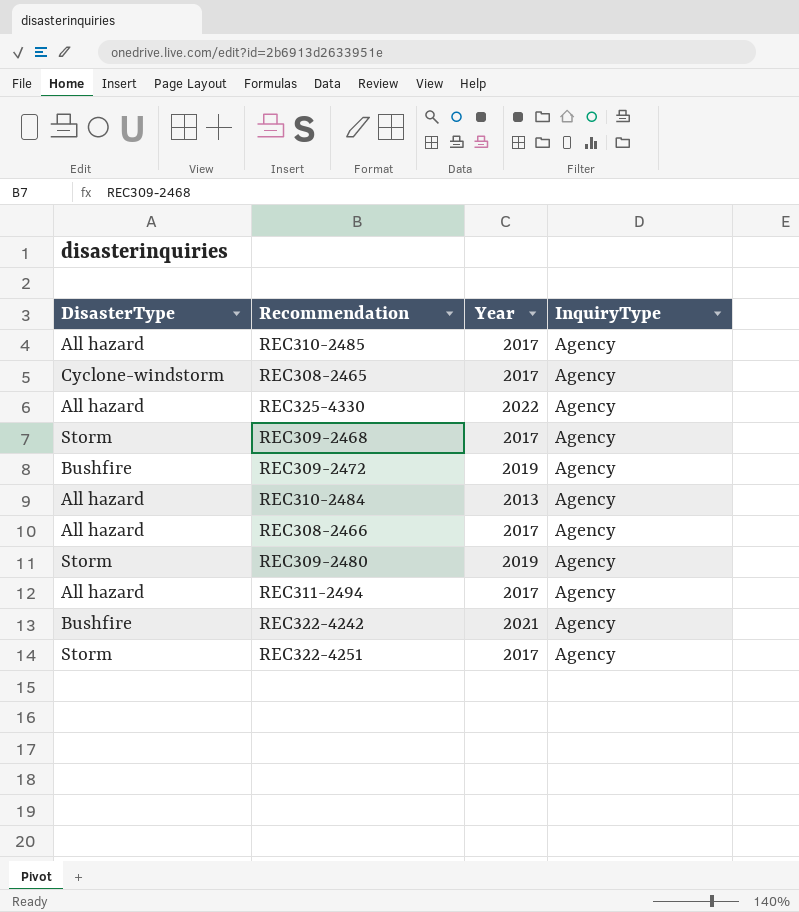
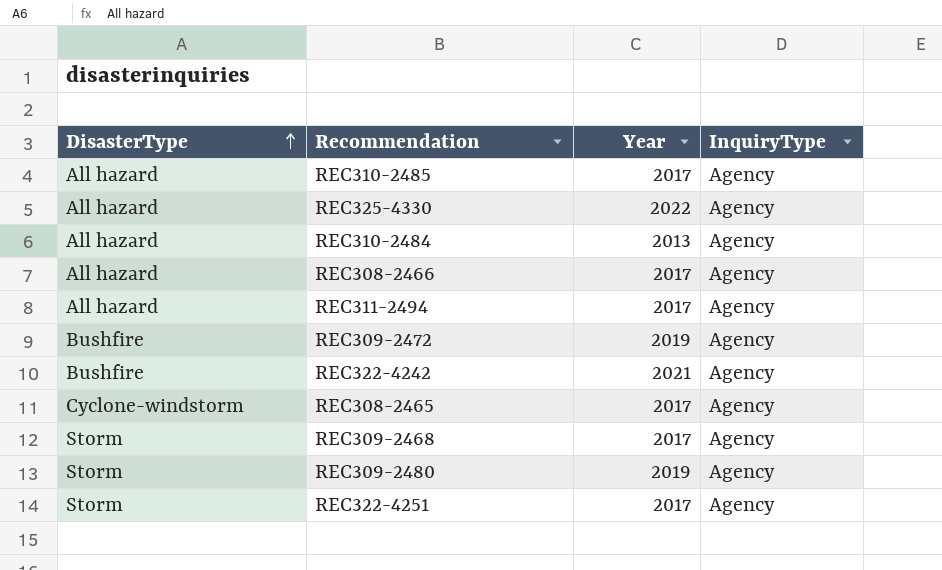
row order: none -> DisasterType ascending

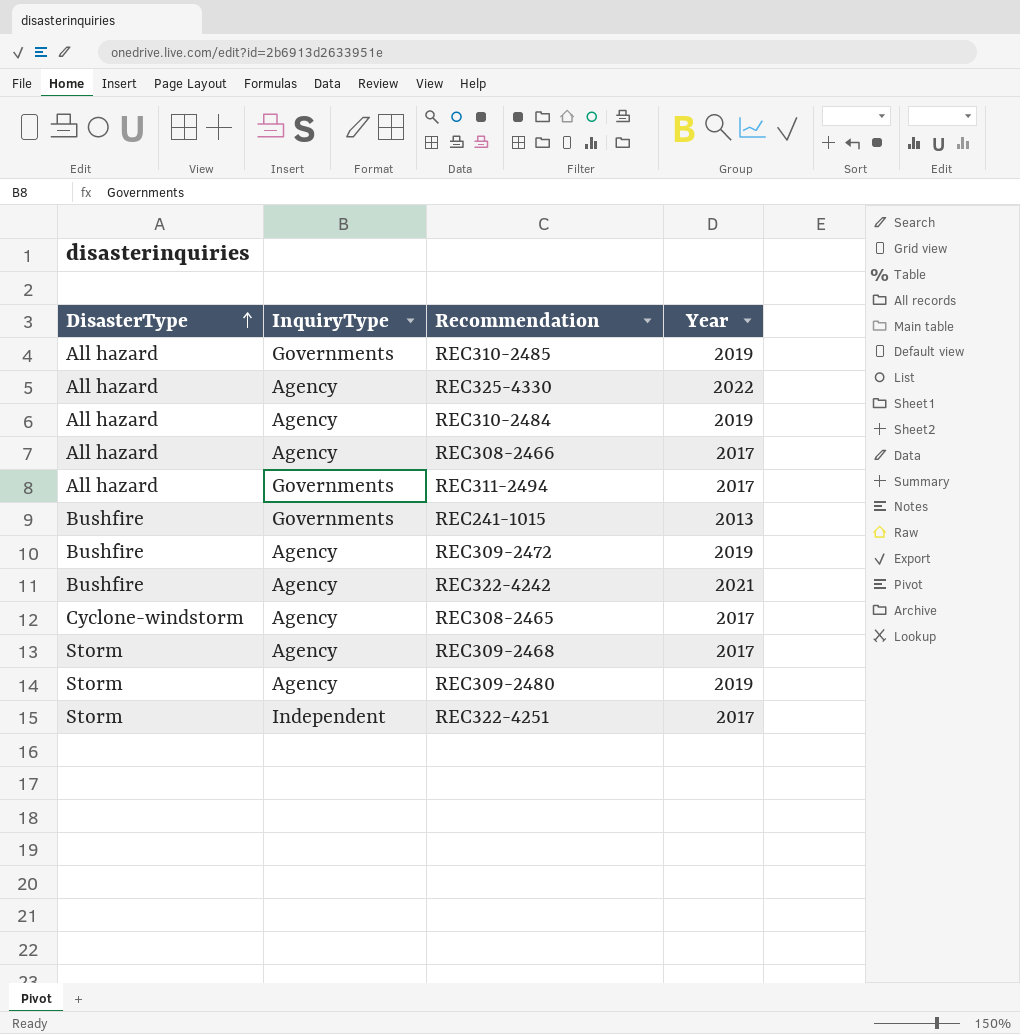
column InquiryType | position: 4 -> 2
REC310-2485 | InquiryType: Agency -> Governments
REC310-2485 | Year: 2017 -> 2019
REC310-2484 | Year: 2013 -> 2019
REC311-2494 | InquiryType: Agency -> Governments
row REC241-1015: none -> Bushfire | Governments | 2013
REC322-4251 | InquiryType: Agency -> Independent

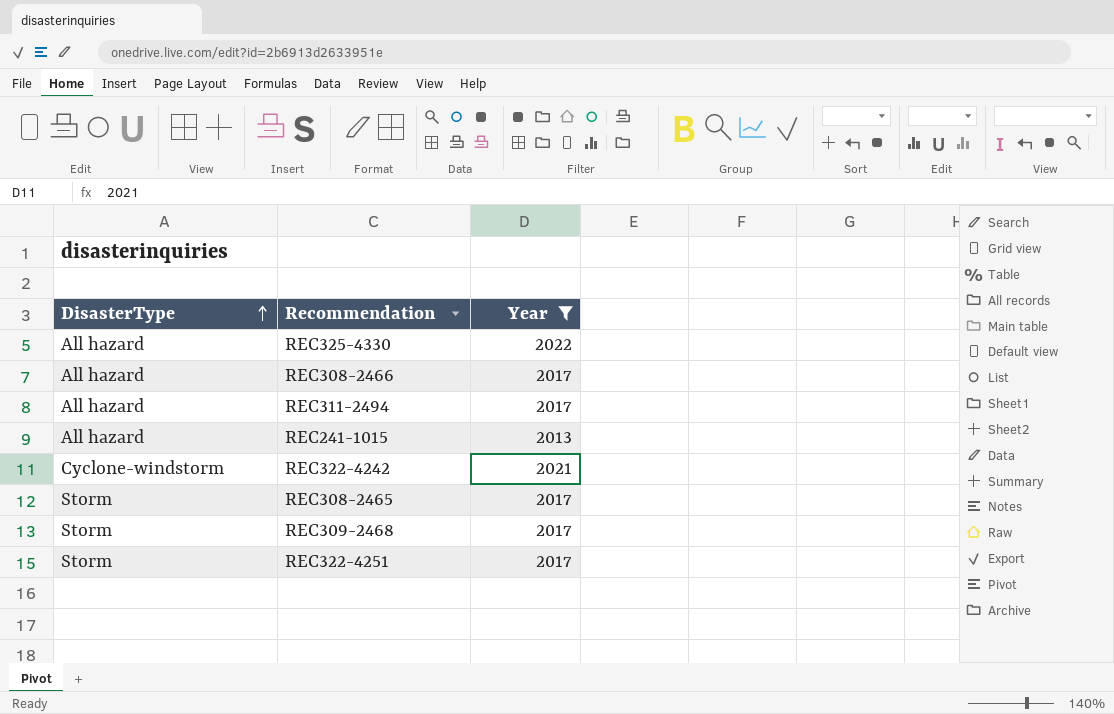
filter: none -> Year != 2019
column InquiryType | position: 2 -> none
REC241-1015 | DisasterType: Bushfire -> All hazard
REC322-4242 | DisasterType: Bushfire -> Cyclone-windstorm
REC308-2465 | DisasterType: Cyclone-windstorm -> Storm

